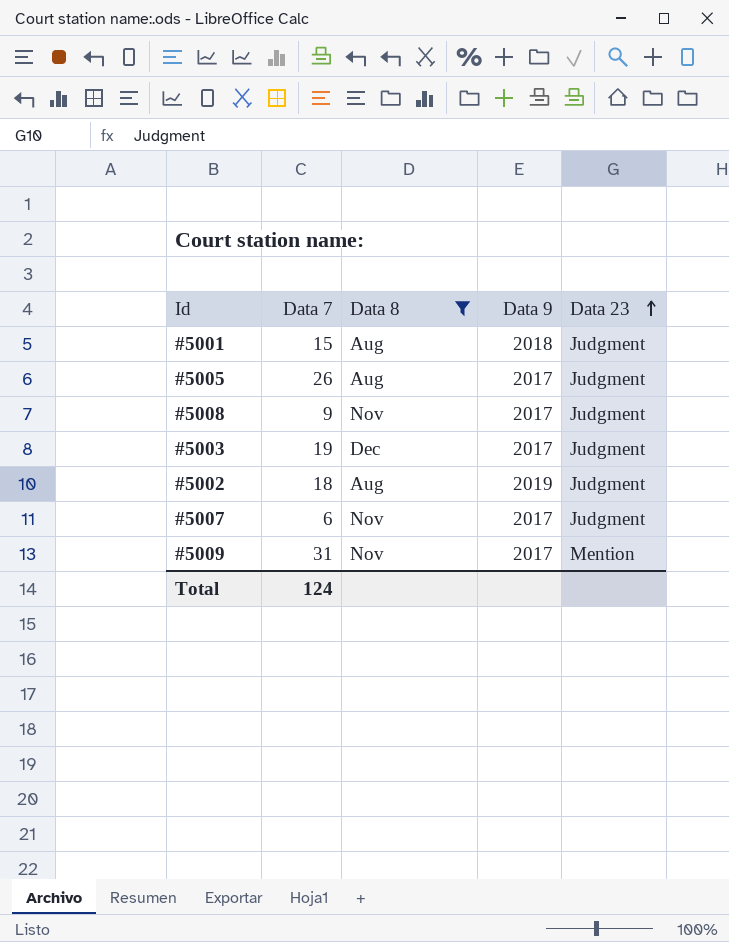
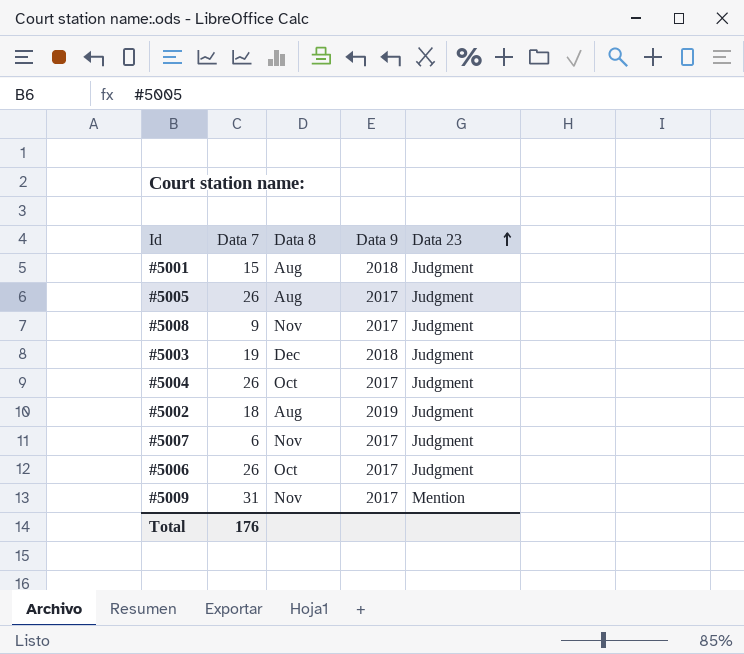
filter: Data 8 != Oct -> none
#5003 | Data 9: 2017 -> 2018
Total | Data 7: 124 -> 176

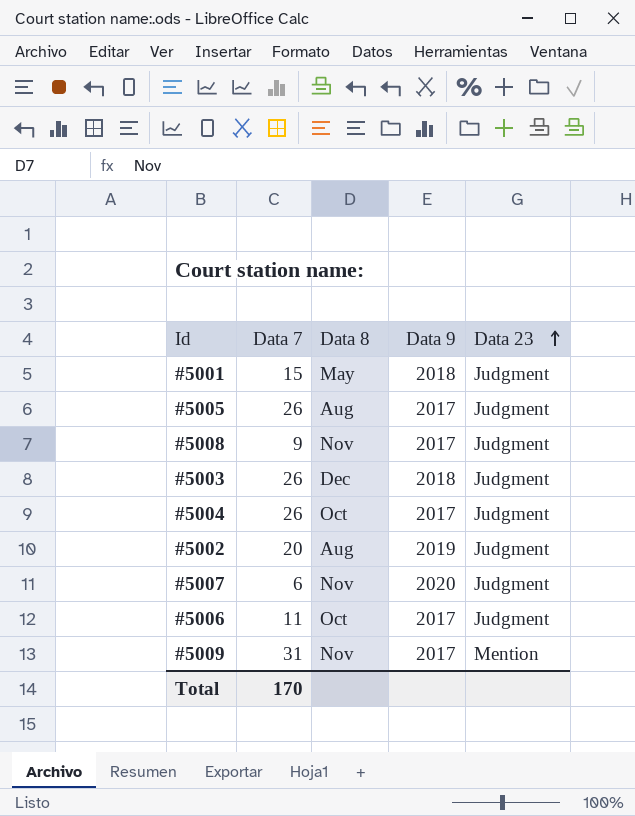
#5001 | Data 8: Aug -> May
#5003 | Data 7: 19 -> 26
#5002 | Data 7: 18 -> 20
#5007 | Data 9: 2017 -> 2020
#5006 | Data 7: 26 -> 11
Total | Data 7: 176 -> 170

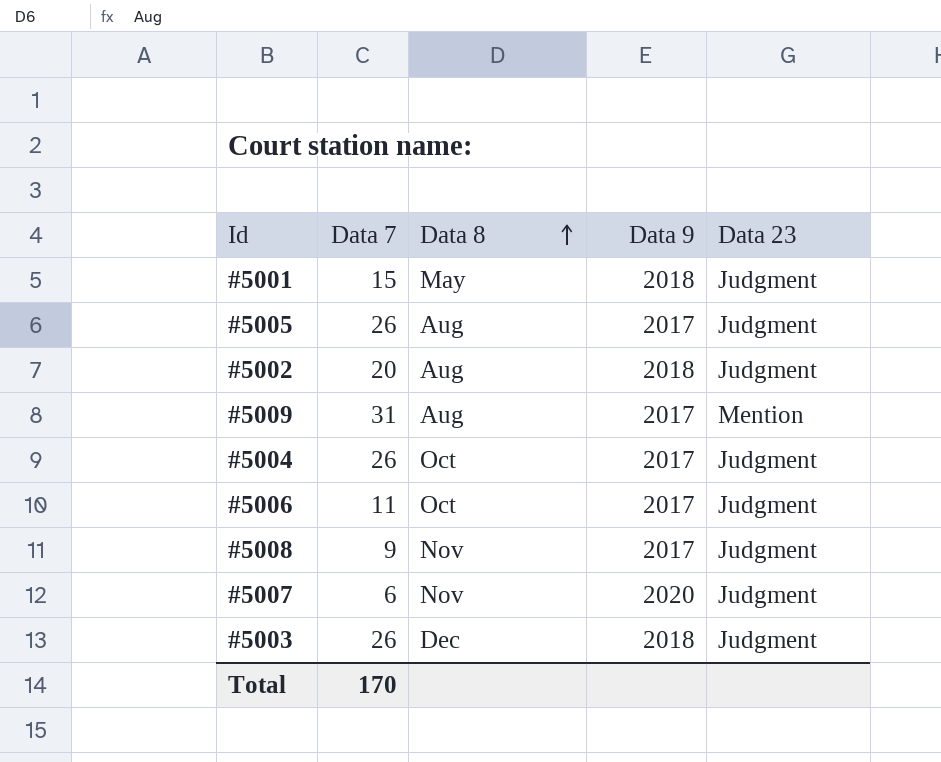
row order: Data 23 ascending -> Data 8 ascending
#5002 | Data 9: 2019 -> 2018
#5009 | Data 8: Nov -> Aug

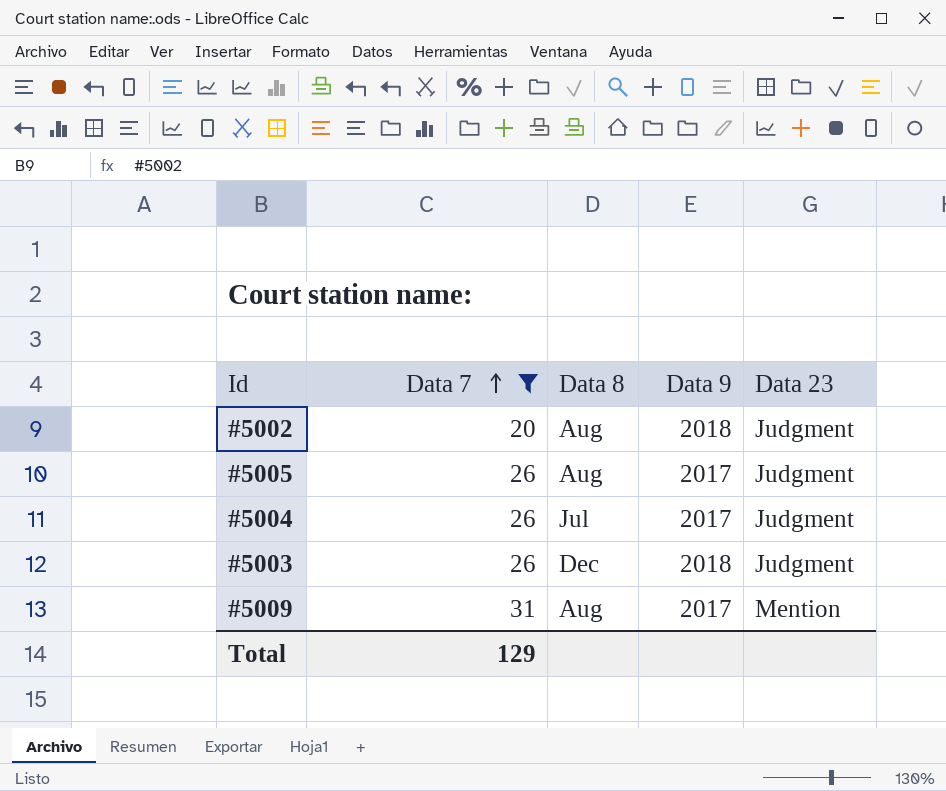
filter: none -> Data 7 >= 20
row order: Data 8 ascending -> Data 7 ascending
#5004 | Data 8: Oct -> Jul
Total | Data 7: 170 -> 129

